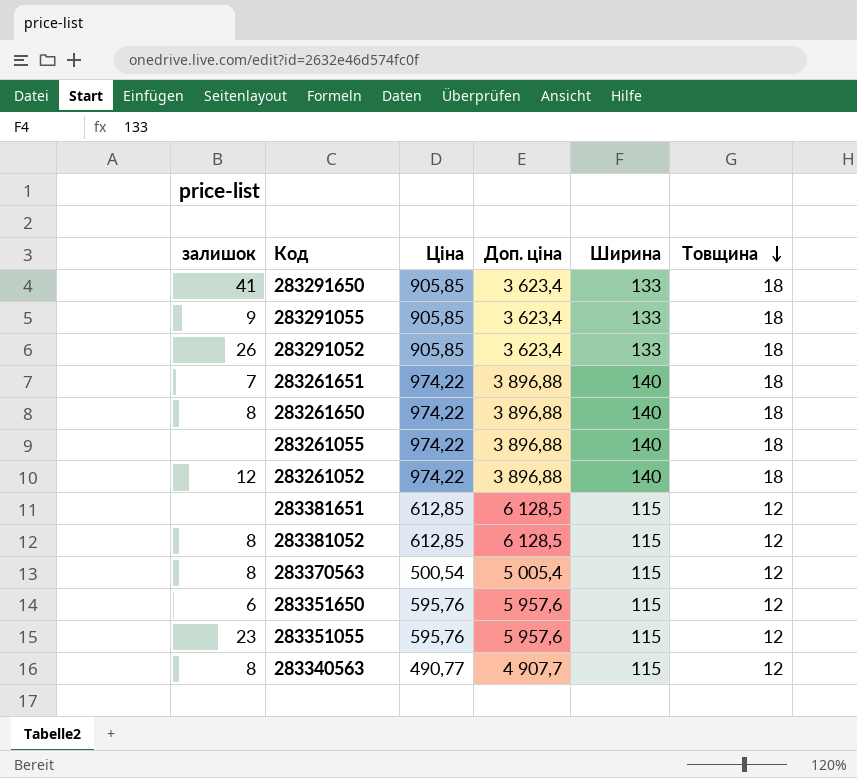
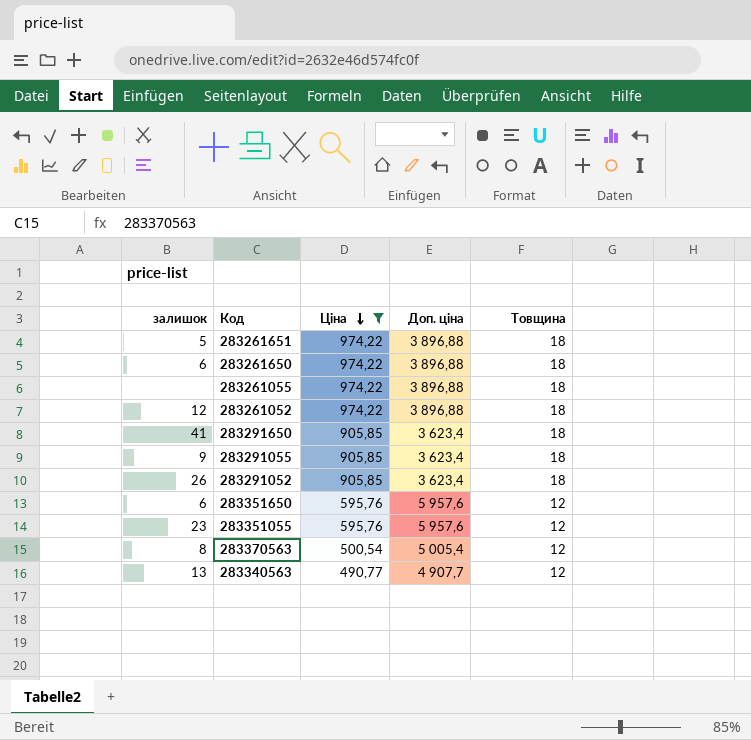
filter: none -> Ціна != 612,85
row order: Товщина descending -> Ціна descending
column Ширина | position: 5 -> none
283261651 | залишок: 7 -> 5
283261650 | залишок: 8 -> 6
283340563 | залишок: 8 -> 13

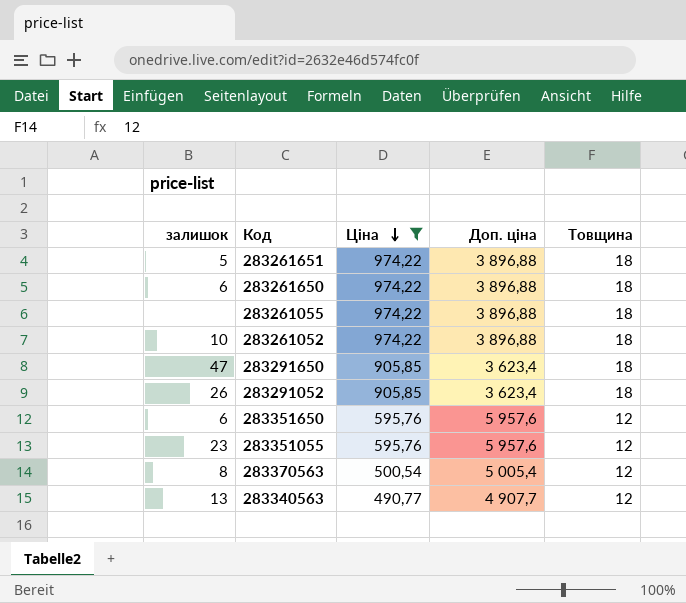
row 283291055: 9 | 905,85 | 3 623,4 | 18 -> none
283261052 | залишок: 12 -> 10
283291650 | залишок: 41 -> 47

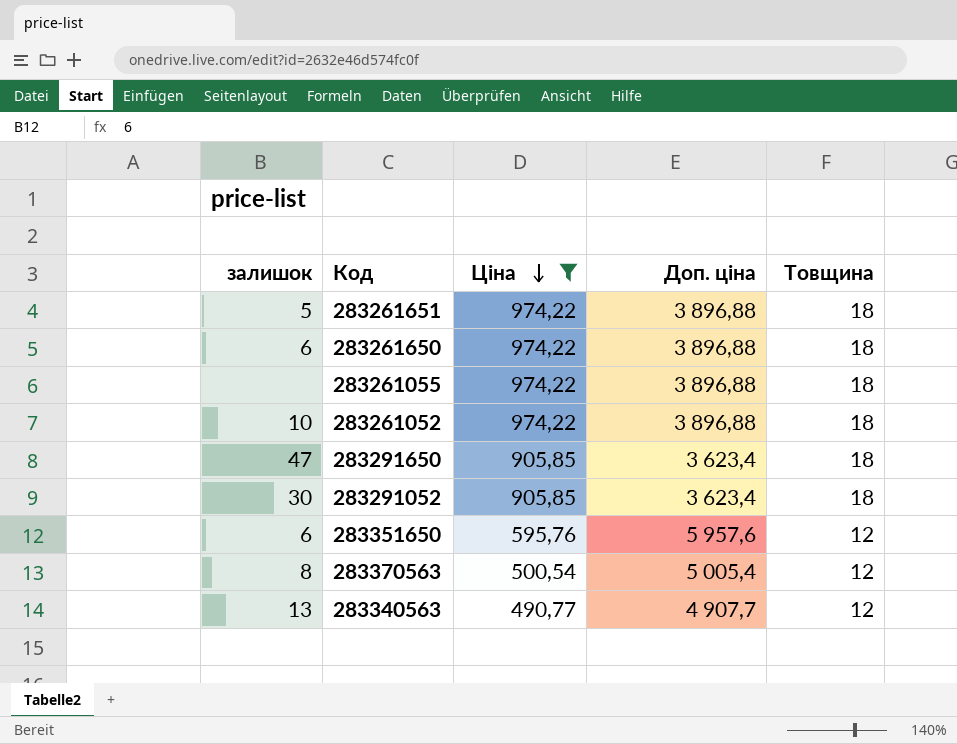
row 283351055: 23 | 595,76 | 5 957,6 | 12 -> none
283291052 | залишок: 26 -> 30

